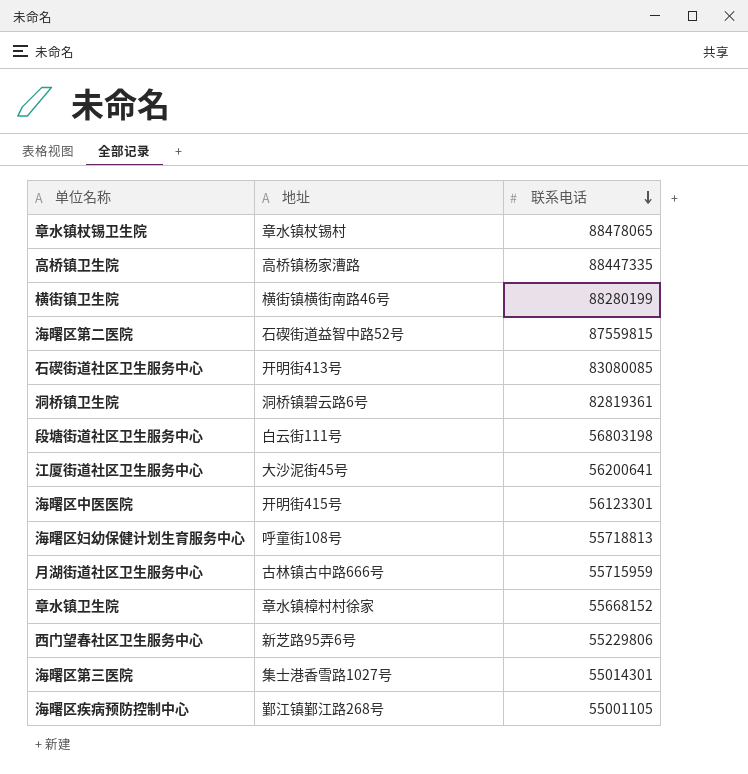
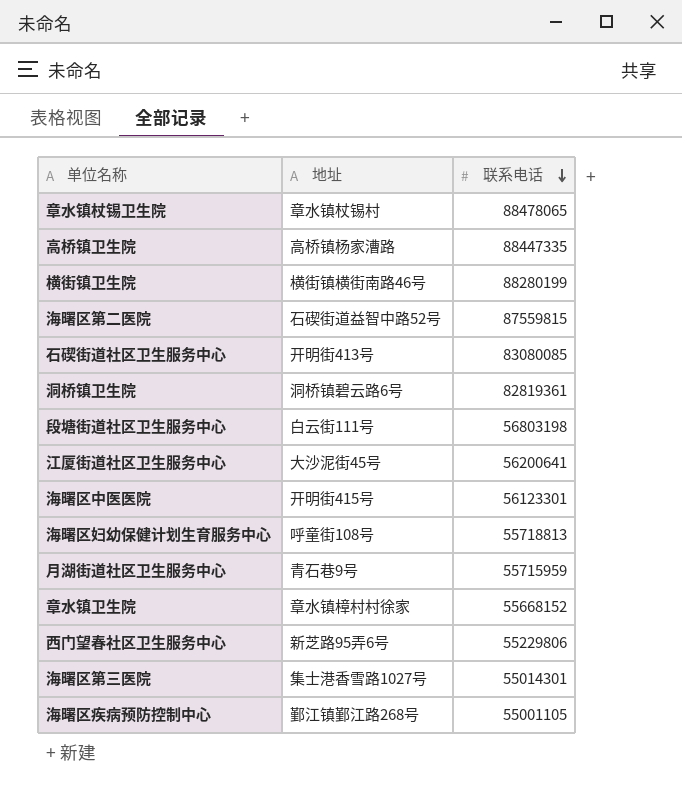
月湖街道社区卫生服务中心 | 地址: 古林镇古中路666号 -> 青石巷9号

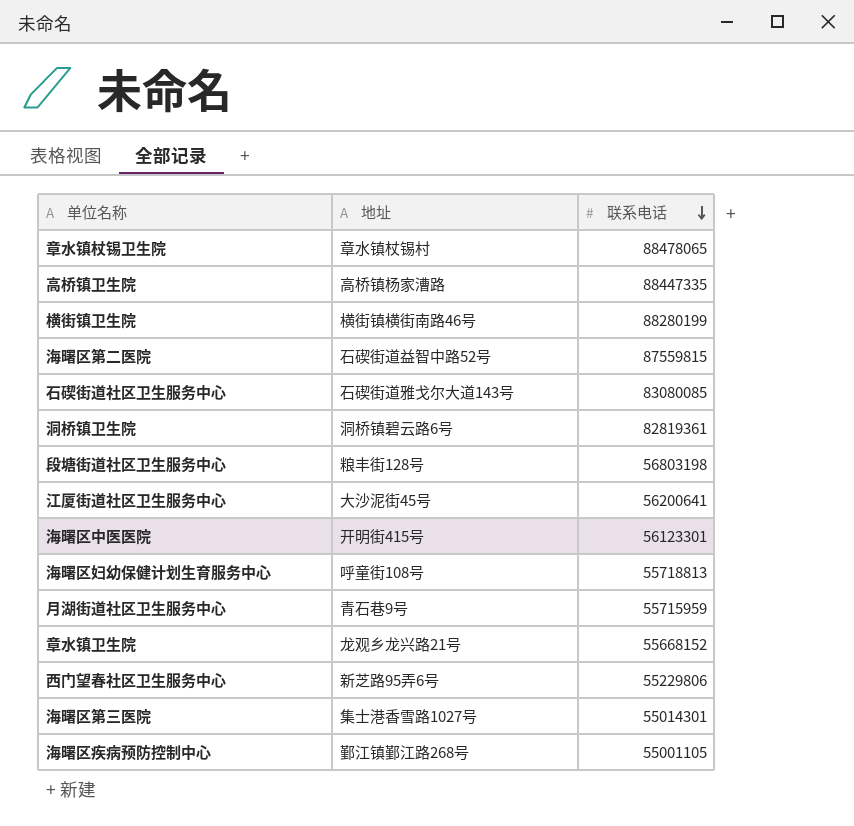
石碶街道社区卫生服务中心 | 地址: 开明街413号 -> 石碶街道雅戈尔大道143号
段塘街道社区卫生服务中心 | 地址: 白云街111号 -> 粮丰街128号
章水镇卫生院 | 地址: 章水镇樟村村徐家 -> 龙观乡龙兴路21号

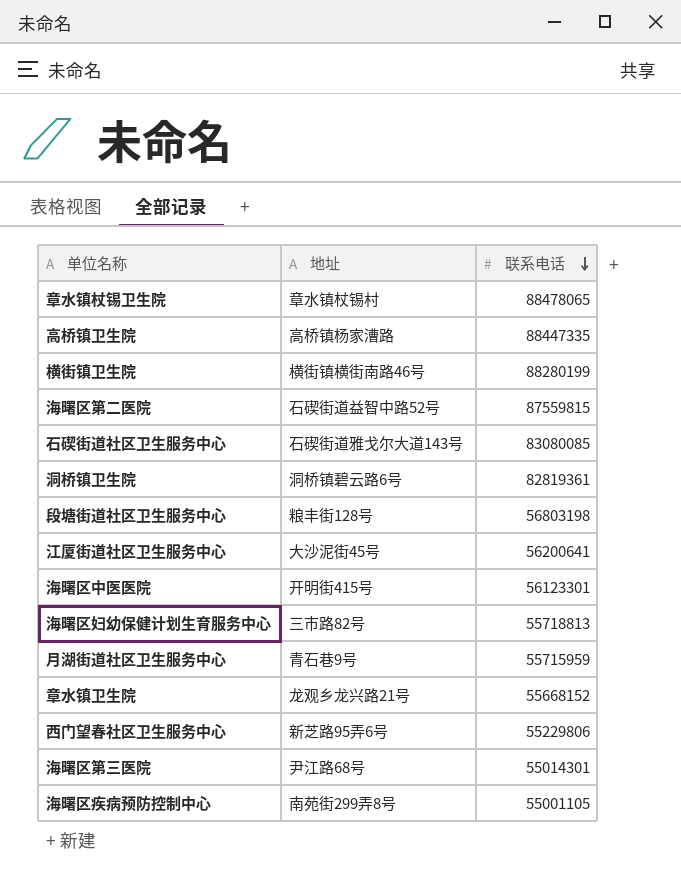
海曙区妇幼保健计划生育服务中心 | 地址: 呼童街108号 -> 三市路82号
海曙区第三医院 | 地址: 集士港香雪路1027号 -> 尹江路68号
海曙区疾病预防控制中心 | 地址: 鄞江镇鄞江路268号 -> 南苑街299弄8号

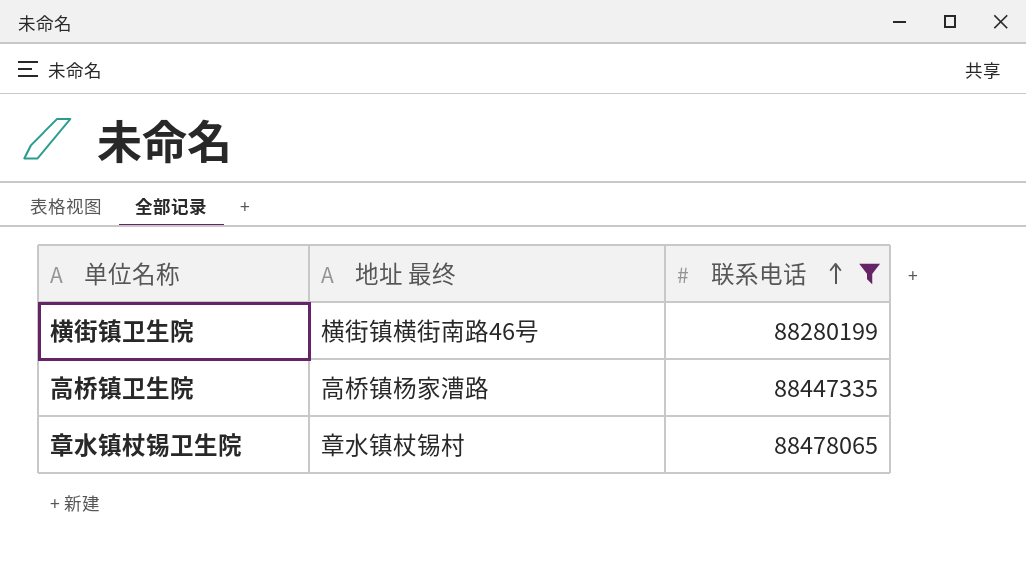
filter: none -> 联系电话 >= 88280199
row order: 联系电话 descending -> 联系电话 ascending
column name: 地址 -> 地址 最终

